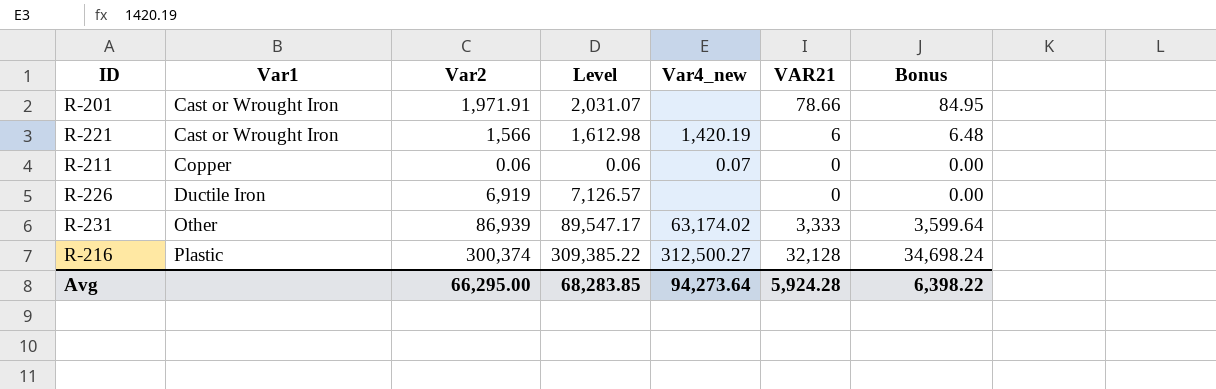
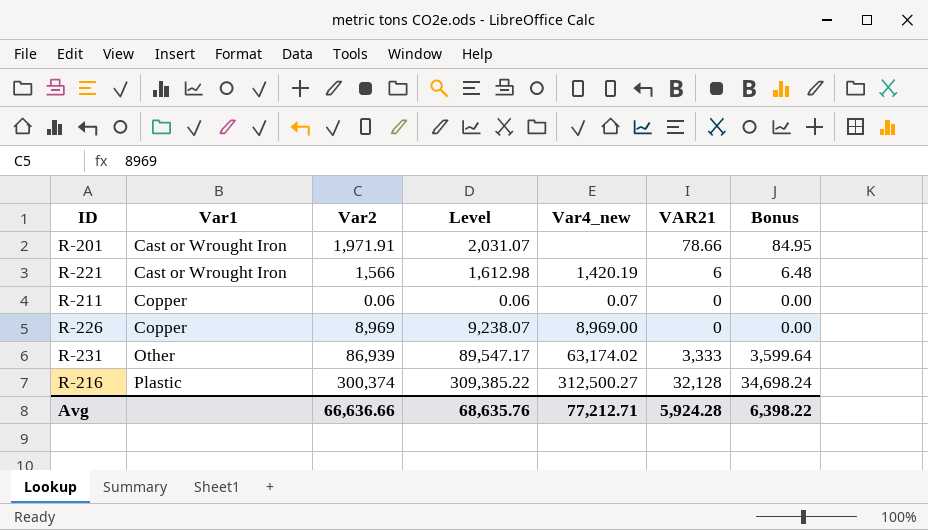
R-226 | Var1: Ductile Iron -> Copper
R-226 | Var2: 6,919 -> 8,969
R-226 | Level: 7,126.57 -> 9,238.07
R-226 | Var4_new: none -> 8,969.00
Avg | Var2: 66,295.00 -> 66,636.66
Avg | Level: 68,283.85 -> 68,635.76
Avg | Var4_new: 94,273.64 -> 77,212.71

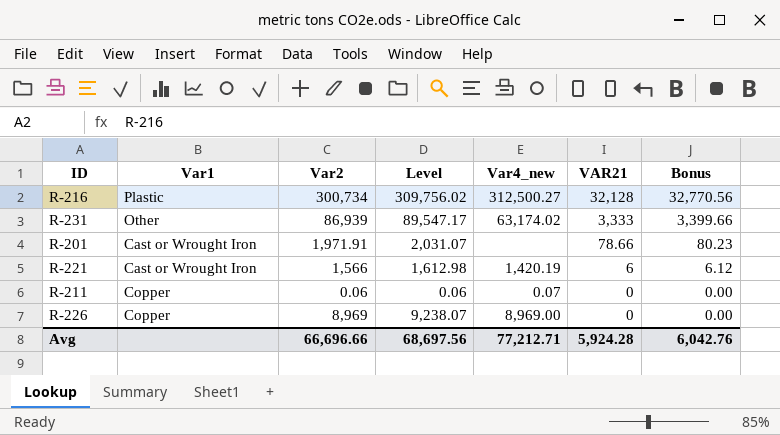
row order: Var1 ascending -> VAR21 descending
column Bonus | formula: [VAR21] * 1.08 -> [VAR21] * 1.02
R-216 | Var2: 300,374 -> 300,734
R-216 | Level: 309,385.22 -> 309,756.02
Avg | Var2: 66,636.66 -> 66,696.66
Avg | Level: 68,635.76 -> 68,697.56
Avg | Bonus: 6,398.22 -> 6,042.76

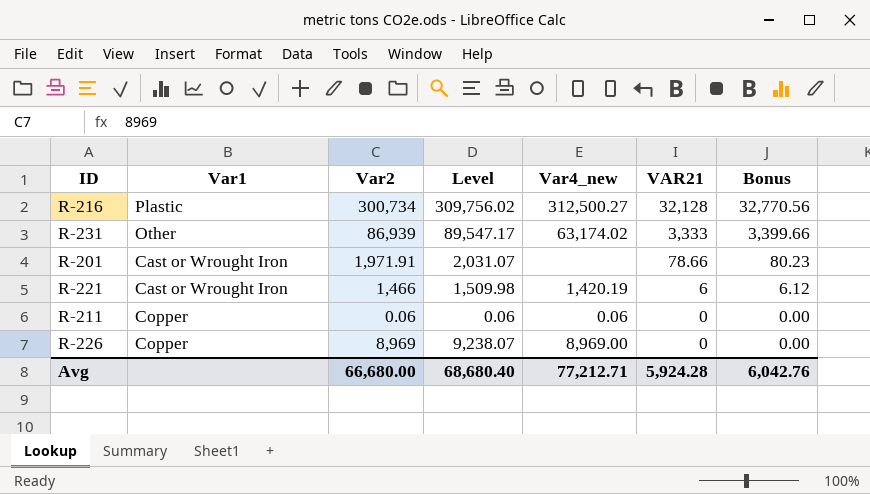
R-221 | Var2: 1,566 -> 1,466
R-221 | Level: 1,612.98 -> 1,509.98
R-211 | Var4_new: 0.07 -> 0.06
Avg | Var2: 66,696.66 -> 66,680.00
Avg | Level: 68,697.56 -> 68,680.40

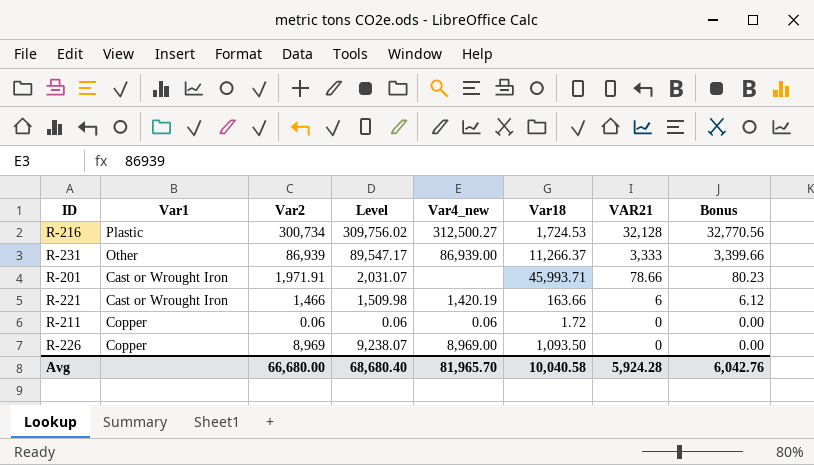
column Var18 | position: none -> 6
R-231 | Var4_new: 63,174.02 -> 86,939.00
Avg | Var4_new: 77,212.71 -> 81,965.70

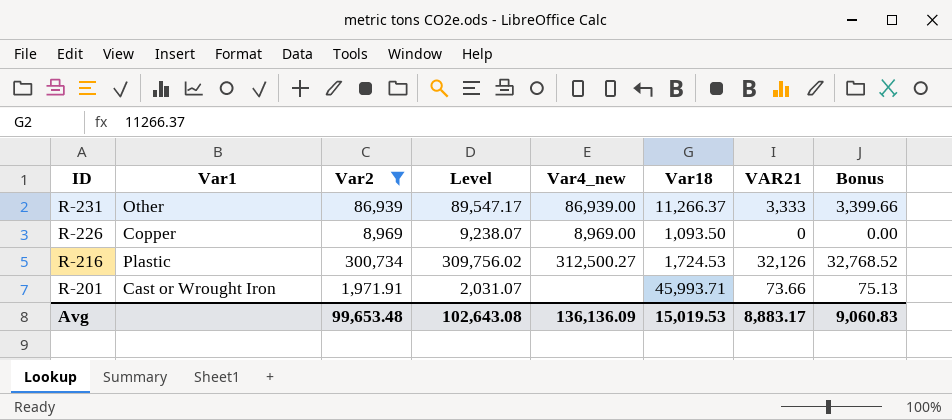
filter: none -> Var2 >= 1,971.91
row order: VAR21 descending -> ID descending
R-216 | VAR21: 32,128 -> 32,126
R-216 | Bonus: 32,770.56 -> 32,768.52
R-201 | VAR21: 78.66 -> 73.66
R-201 | Bonus: 80.23 -> 75.13
Avg | Var2: 66,680.00 -> 99,653.48
Avg | Level: 68,680.40 -> 102,643.08
Avg | Var4_new: 81,965.70 -> 136,136.09
Avg | Var18: 10,040.58 -> 15,019.53
Avg | VAR21: 5,924.28 -> 8,883.17
Avg | Bonus: 6,042.76 -> 9,060.83

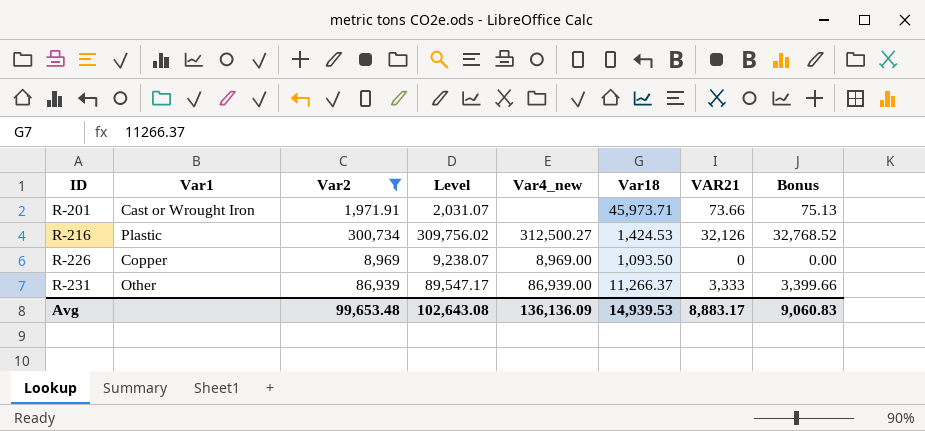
row order: ID descending -> ID ascending
R-201 | Var18: 45,993.71 -> 45,973.71
R-216 | Var18: 1,724.53 -> 1,424.53
Avg | Var18: 15,019.53 -> 14,939.53

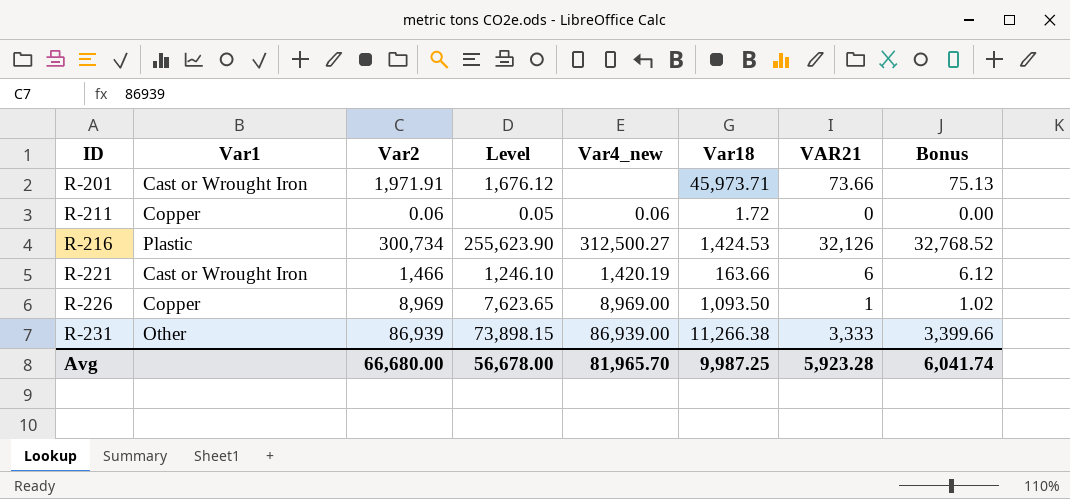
filter: Var2 >= 1,971.91 -> none
column Level | formula: [Var2] * 1.03 -> [Var2] * 0.85
R-226 | VAR21: 0 -> 1
R-226 | Bonus: 0.00 -> 1.02
R-231 | Var18: 11,266.37 -> 11,266.38
Avg | Var2: 99,653.48 -> 66,680.00
Avg | Level: 102,643.08 -> 56,678.00
Avg | Var4_new: 136,136.09 -> 81,965.70
Avg | Var18: 14,939.53 -> 9,987.25
Avg | VAR21: 8,883.17 -> 5,923.28
Avg | Bonus: 9,060.83 -> 6,041.74

